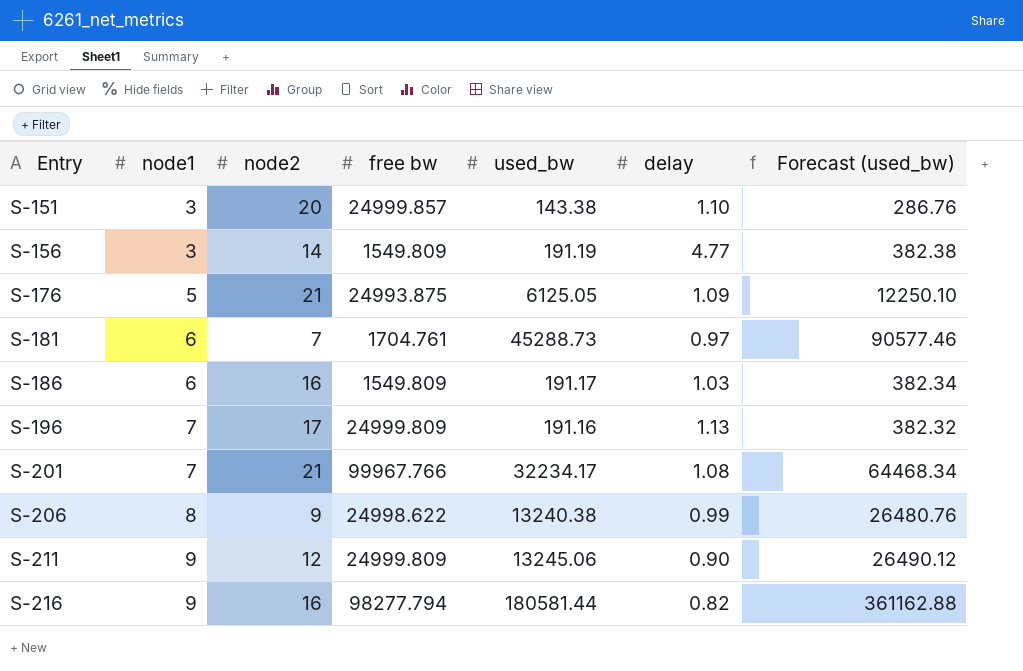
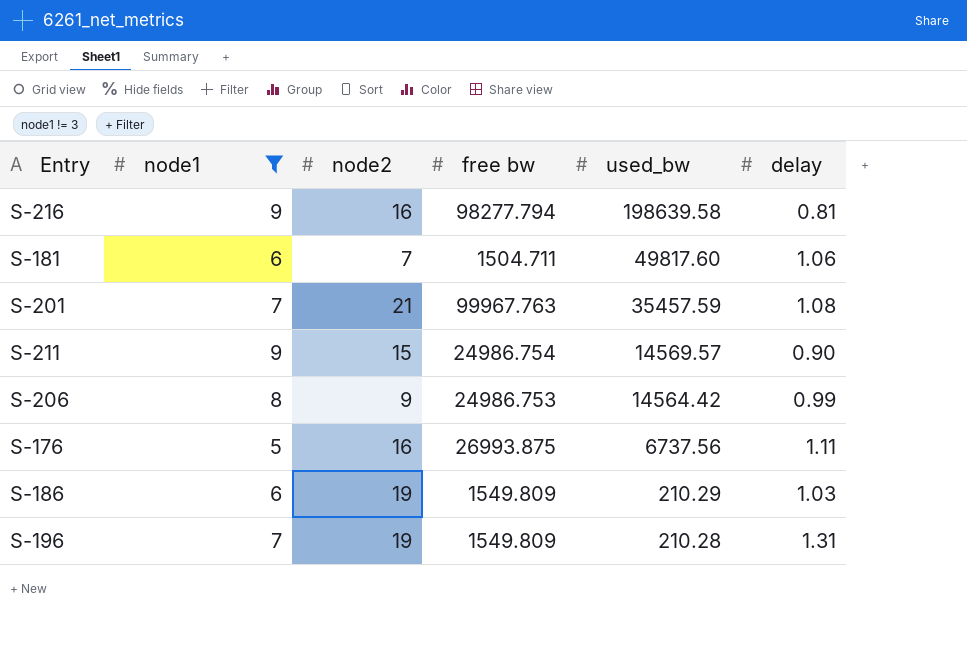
filter: none -> node1 != 3
row order: Entry ascending -> used_bw descending
column Forecast (used_bw) | formula: [used_bw] * 2 -> none
S-216 | used_bw: 180581.44 -> 198639.58
S-216 | delay: 0.82 -> 0.81
S-181 | free bw: 1704.761 -> 1504.711
S-181 | used_bw: 45288.73 -> 49817.60
S-181 | delay: 0.97 -> 1.06
S-201 | free bw: 99967.766 -> 99967.763
S-201 | used_bw: 32234.17 -> 35457.59
S-211 | node2: 12 -> 15
S-211 | free bw: 24999.809 -> 24986.754
S-211 | used_bw: 13245.06 -> 14569.57
S-206 | free bw: 24998.622 -> 24986.753
S-206 | used_bw: 13240.38 -> 14564.42
S-176 | node2: 21 -> 16
S-176 | free bw: 24993.875 -> 26993.875
S-176 | used_bw: 6125.05 -> 6737.56
S-176 | delay: 1.09 -> 1.11
S-186 | node2: 16 -> 19
S-186 | used_bw: 191.17 -> 210.29
S-196 | node2: 17 -> 19
S-196 | free bw: 24999.809 -> 1549.809
S-196 | used_bw: 191.16 -> 210.28
S-196 | delay: 1.13 -> 1.31

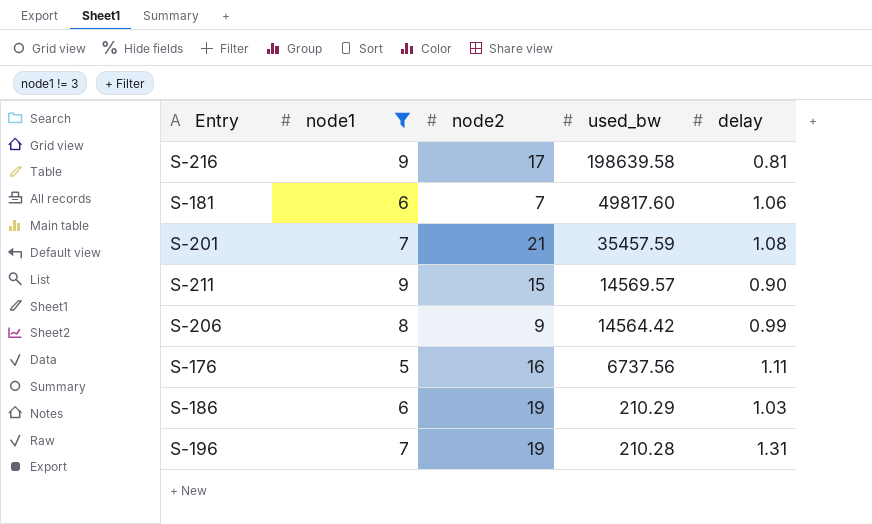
column free bw | position: 4 -> none
S-216 | node2: 16 -> 17

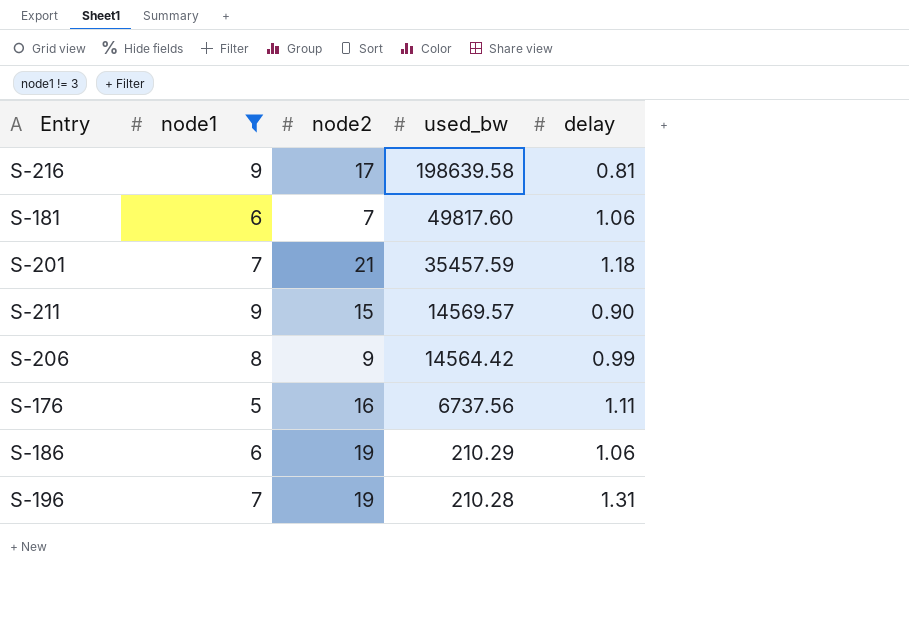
S-201 | delay: 1.08 -> 1.18
S-186 | delay: 1.03 -> 1.06

